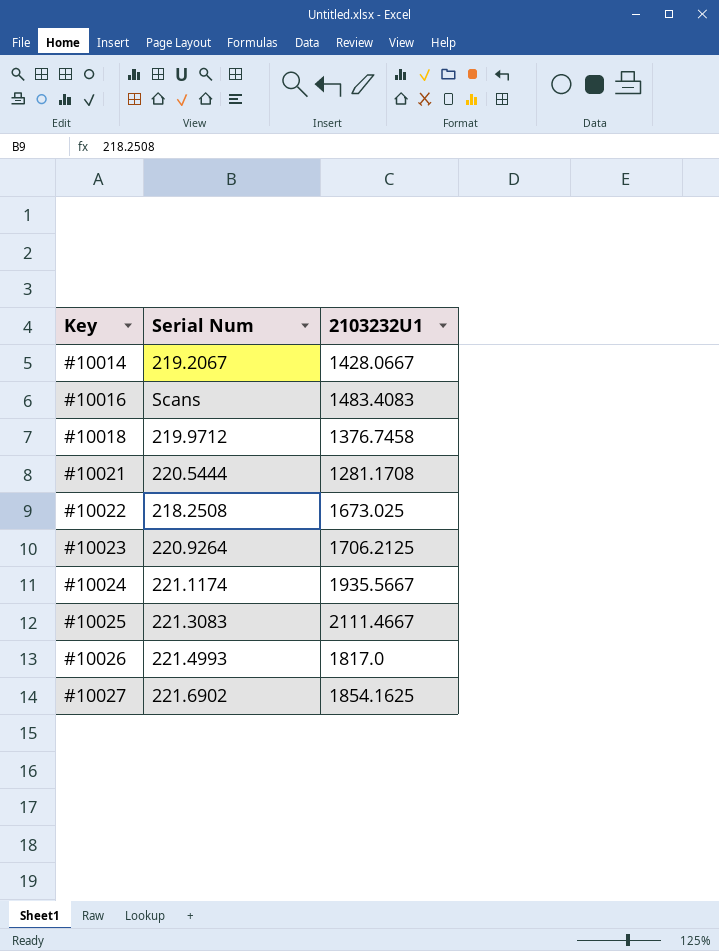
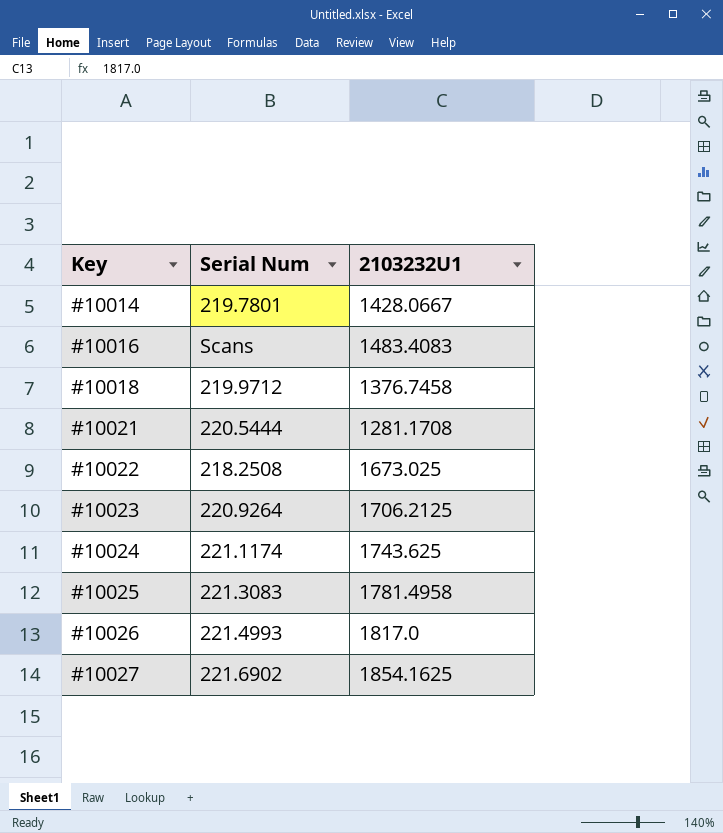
#10014 | Serial Num: 219.2067 -> 219.7801
#10024 | 2103232U1: 1935.5667 -> 1743.625
#10025 | 2103232U1: 2111.4667 -> 1781.4958

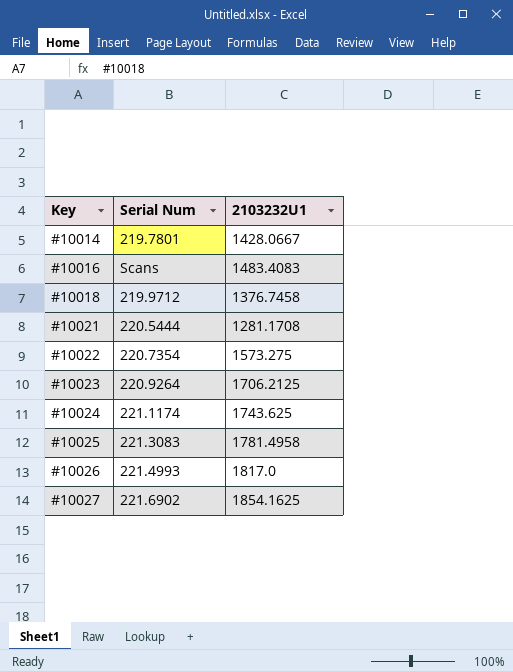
#10022 | Serial Num: 218.2508 -> 220.7354
#10022 | 2103232U1: 1673.025 -> 1573.275

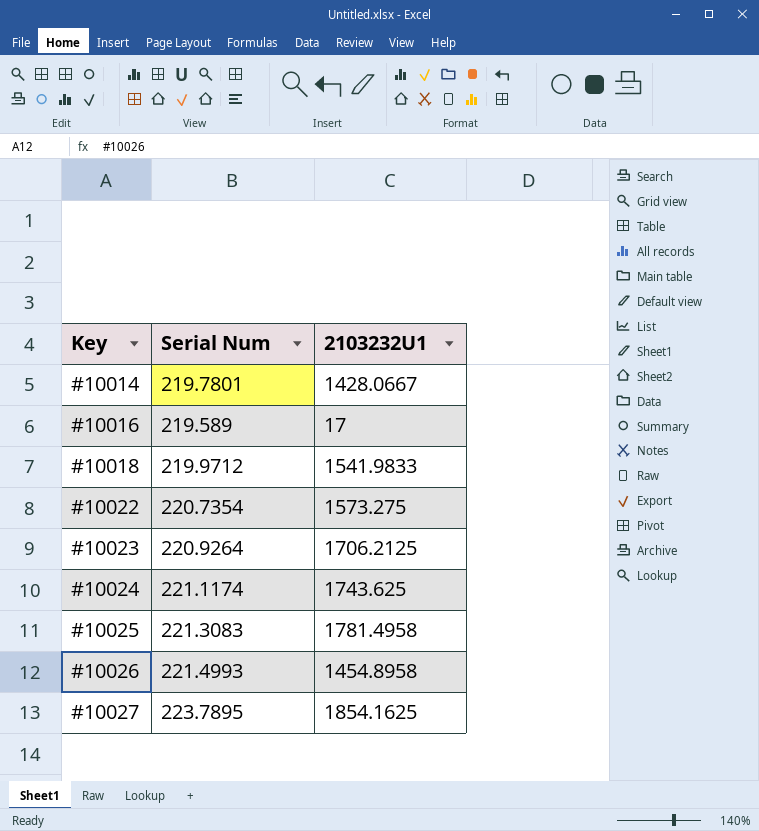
row #10021: 220.5444 | 1281.1708 -> none
#10016 | Serial Num: Scans -> 219.589
#10016 | 2103232U1: 1483.4083 -> 17
#10018 | 2103232U1: 1376.7458 -> 1541.9833
#10026 | 2103232U1: 1817.0 -> 1454.8958
#10027 | Serial Num: 221.6902 -> 223.7895

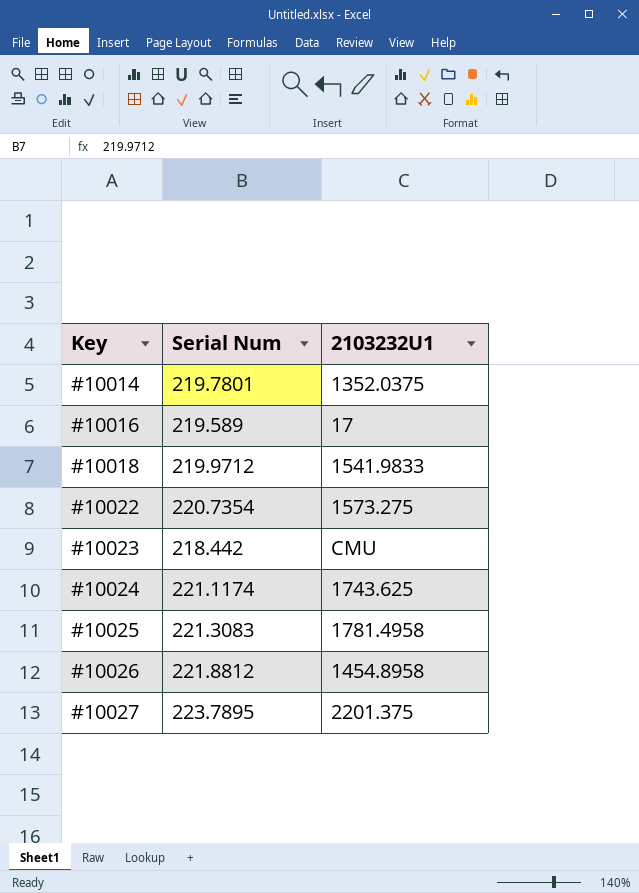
#10014 | 2103232U1: 1428.0667 -> 1352.0375
#10023 | Serial Num: 220.9264 -> 218.442
#10023 | 2103232U1: 1706.2125 -> CMU
#10026 | Serial Num: 221.4993 -> 221.8812
#10027 | 2103232U1: 1854.1625 -> 2201.375

